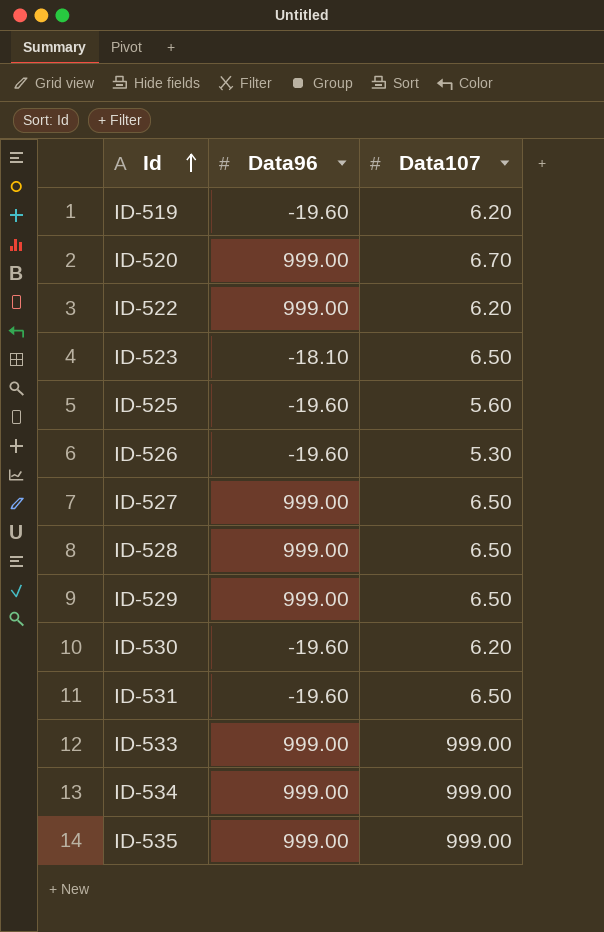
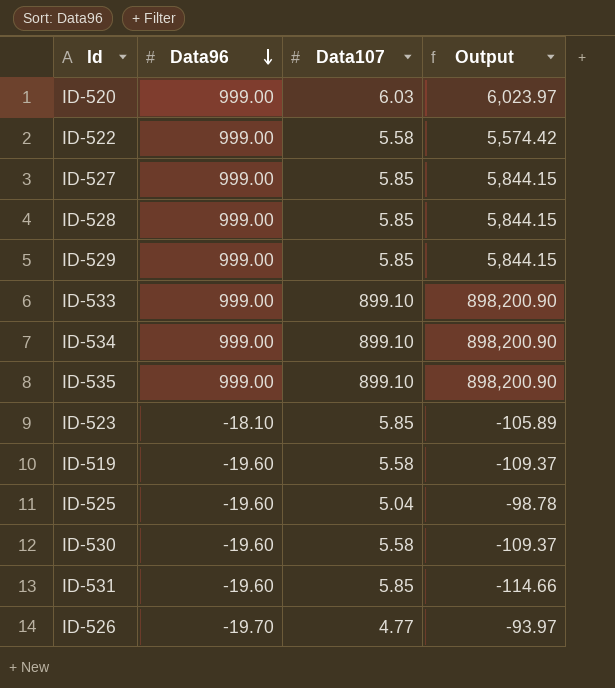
row order: Id ascending -> Data96 descending
column Output | formula: none -> [Data96] * [Data107]
ID-520 | Data107: 6.70 -> 6.03
ID-522 | Data107: 6.20 -> 5.58
ID-527 | Data107: 6.50 -> 5.85
ID-528 | Data107: 6.50 -> 5.85
ID-529 | Data107: 6.50 -> 5.85
ID-533 | Data107: 999.00 -> 899.10
ID-534 | Data107: 999.00 -> 899.10
ID-535 | Data107: 999.00 -> 899.10
ID-523 | Data107: 6.50 -> 5.85
ID-519 | Data107: 6.20 -> 5.58
ID-525 | Data107: 5.60 -> 5.04
ID-530 | Data107: 6.20 -> 5.58
ID-531 | Data107: 6.50 -> 5.85
ID-526 | Data96: -19.60 -> -19.70
ID-526 | Data107: 5.30 -> 4.77

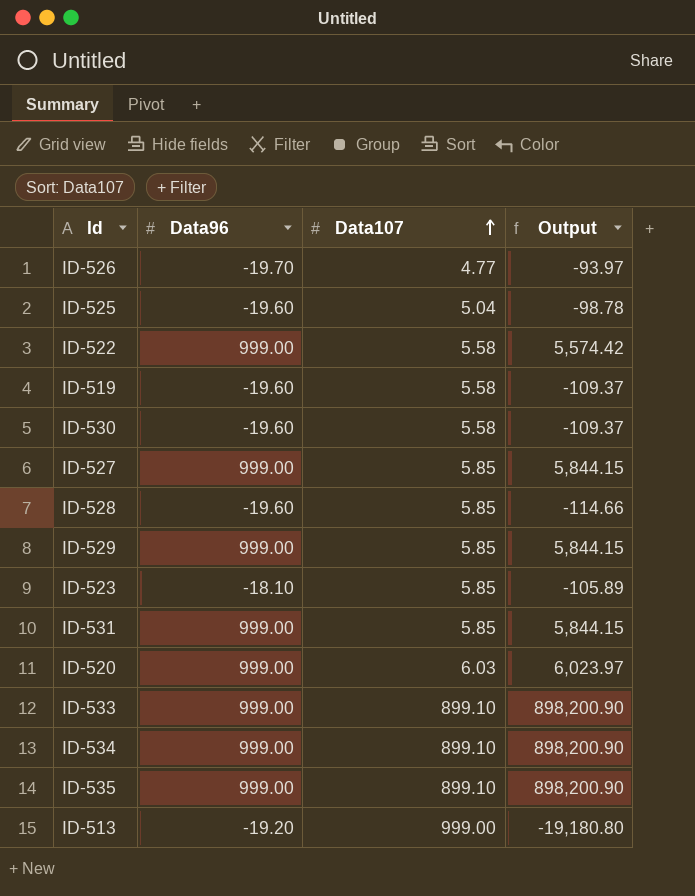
row order: Data96 descending -> Data107 ascending
ID-528 | Data96: 999.00 -> -19.60
ID-528 | Output: 5,844.15 -> -114.66
ID-531 | Data96: -19.60 -> 999.00
ID-531 | Output: -114.66 -> 5,844.15
row ID-513: none -> -19.20 | 999.00 | -19,180.80

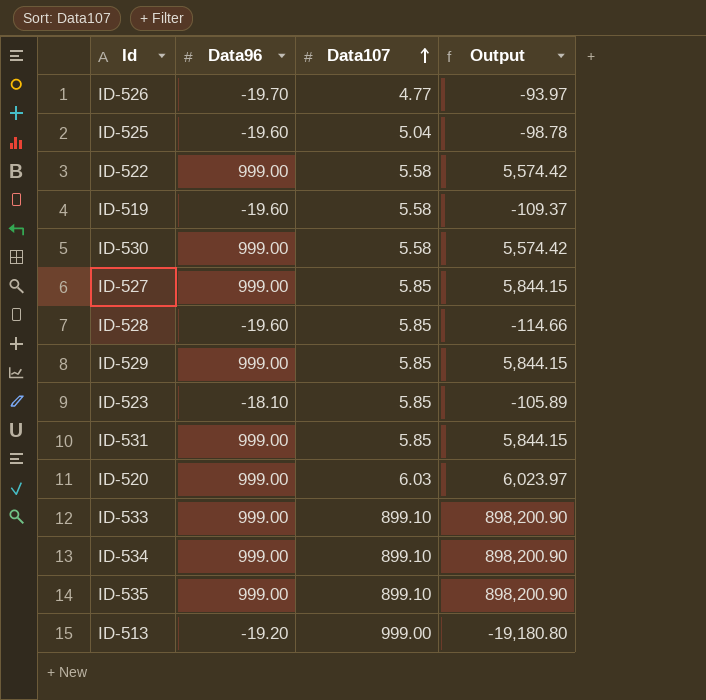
ID-530 | Data96: -19.60 -> 999.00
ID-530 | Output: -109.37 -> 5,574.42

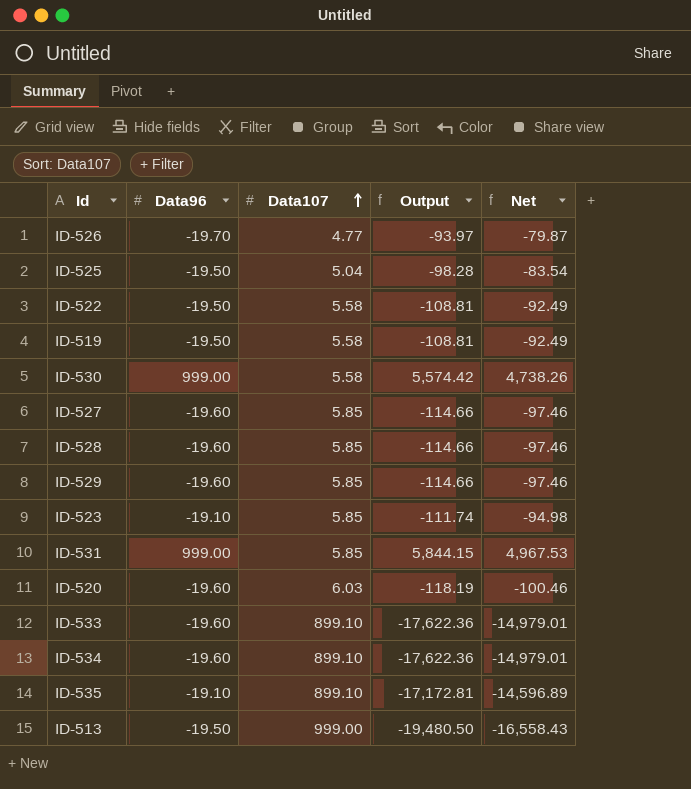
column Net | formula: none -> [Output] * 0.85
ID-525 | Data96: -19.60 -> -19.50
ID-525 | Output: -98.78 -> -98.28
ID-522 | Data96: 999.00 -> -19.50
ID-522 | Output: 5,574.42 -> -108.81
ID-519 | Data96: -19.60 -> -19.50
ID-519 | Output: -109.37 -> -108.81
ID-527 | Data96: 999.00 -> -19.60
ID-527 | Output: 5,844.15 -> -114.66
ID-529 | Data96: 999.00 -> -19.60
ID-529 | Output: 5,844.15 -> -114.66
ID-523 | Data96: -18.10 -> -19.10
ID-523 | Output: -105.89 -> -111.74
ID-520 | Data96: 999.00 -> -19.60
ID-520 | Output: 6,023.97 -> -118.19
ID-533 | Data96: 999.00 -> -19.60
ID-533 | Output: 898,200.90 -> -17,622.36
ID-534 | Data96: 999.00 -> -19.60
ID-534 | Output: 898,200.90 -> -17,622.36
ID-535 | Data96: 999.00 -> -19.10
ID-535 | Output: 898,200.90 -> -17,172.81
ID-513 | Data96: -19.20 -> -19.50
ID-513 | Output: -19,180.80 -> -19,480.50

